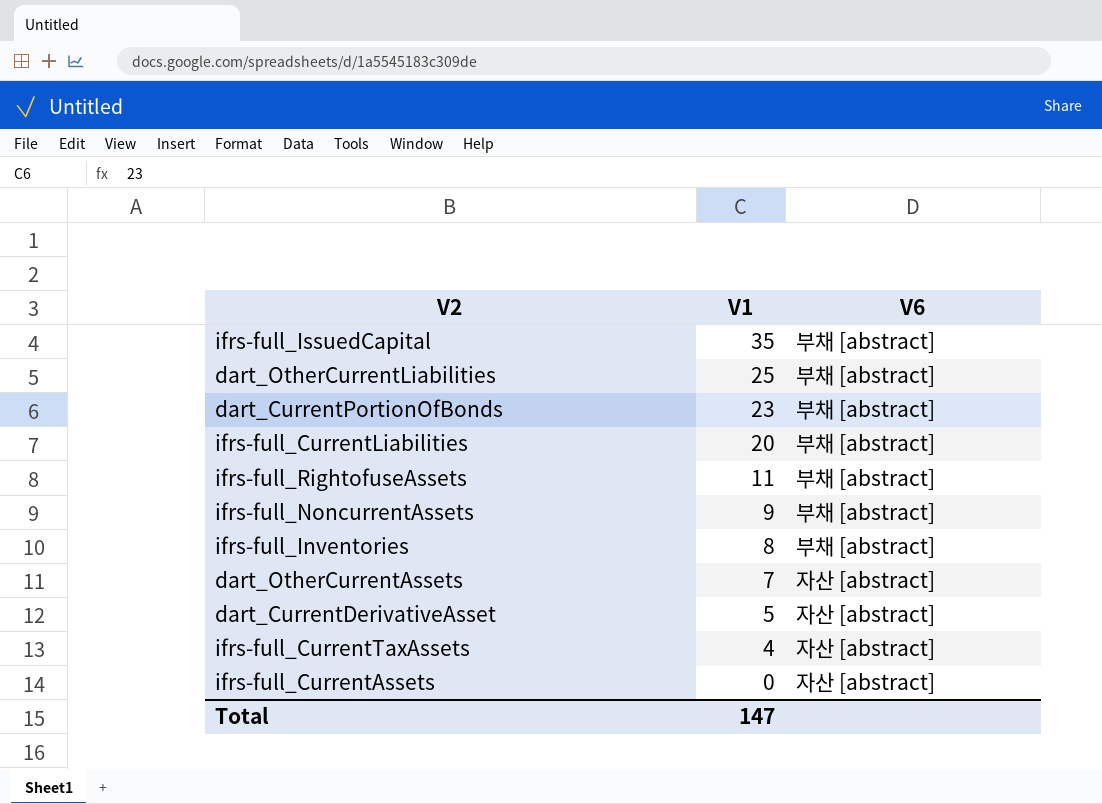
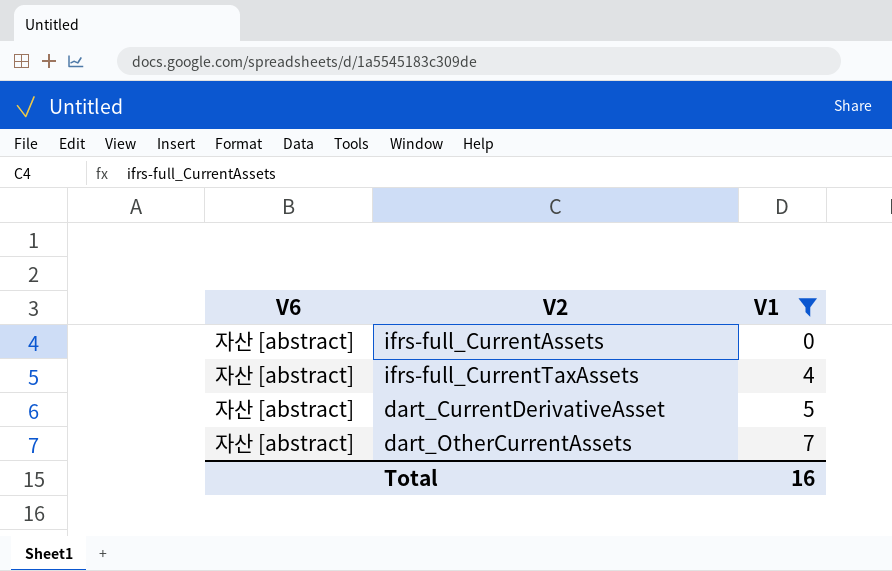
filter: none -> V1 <= 7
row order: V1 descending -> V1 ascending
column V6 | position: 3 -> 1
Total | V1: 147 -> 16

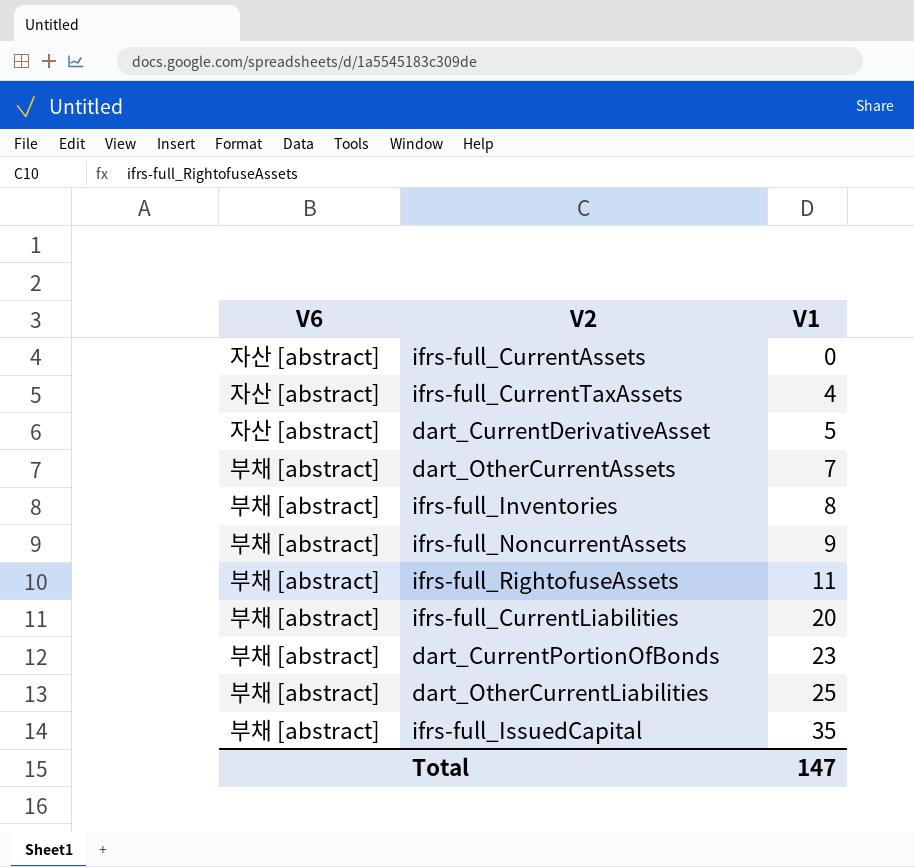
filter: V1 <= 7 -> none
dart_OtherCurrentAssets | V6: 자산 [abstract] -> 부채 [abstract]
Total | V1: 16 -> 147

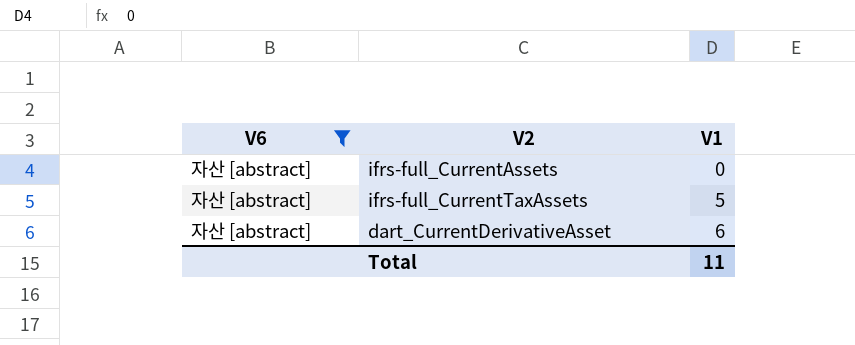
filter: none -> V6 = 자산 [abstract]
ifrs-full_CurrentTaxAssets | V1: 4 -> 5
dart_CurrentDerivativeAsset | V1: 5 -> 6
Total | V1: 147 -> 11

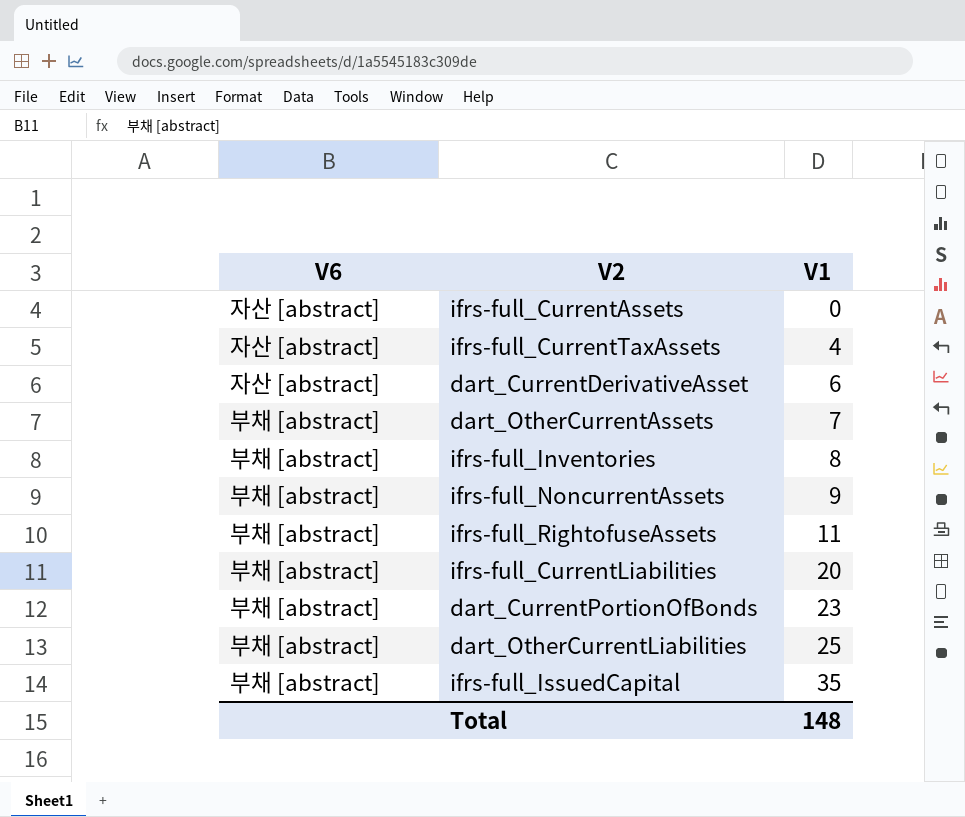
filter: V6 = 자산 [abstract] -> none
ifrs-full_CurrentTaxAssets | V1: 5 -> 4
Total | V1: 11 -> 148

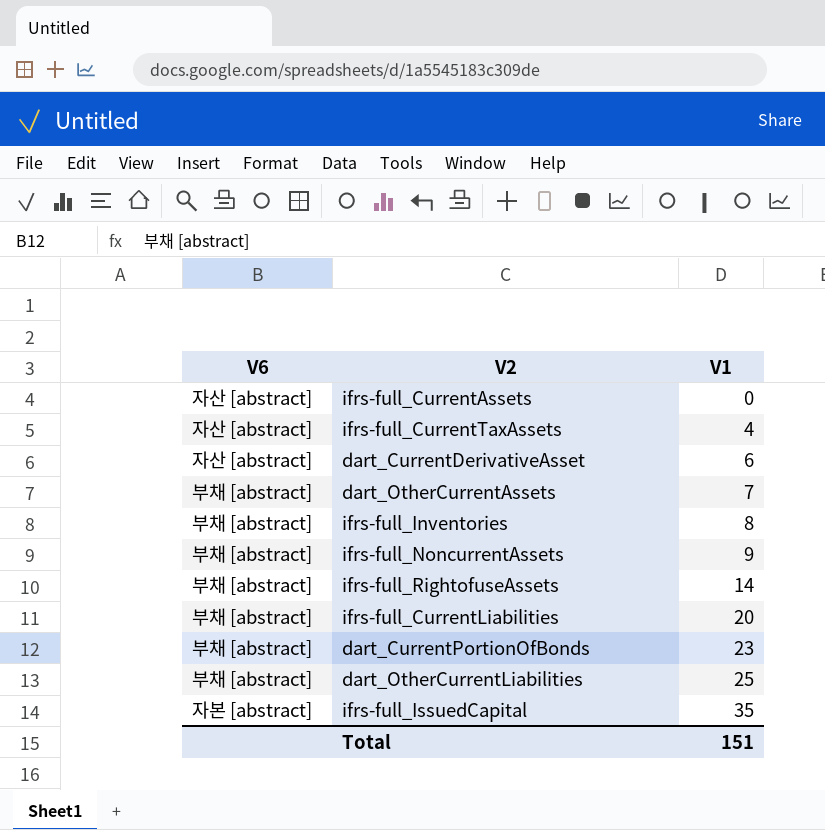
ifrs-full_RightofuseAssets | V1: 11 -> 14
ifrs-full_IssuedCapital | V6: 부채 [abstract] -> 자본 [abstract]
Total | V1: 148 -> 151

